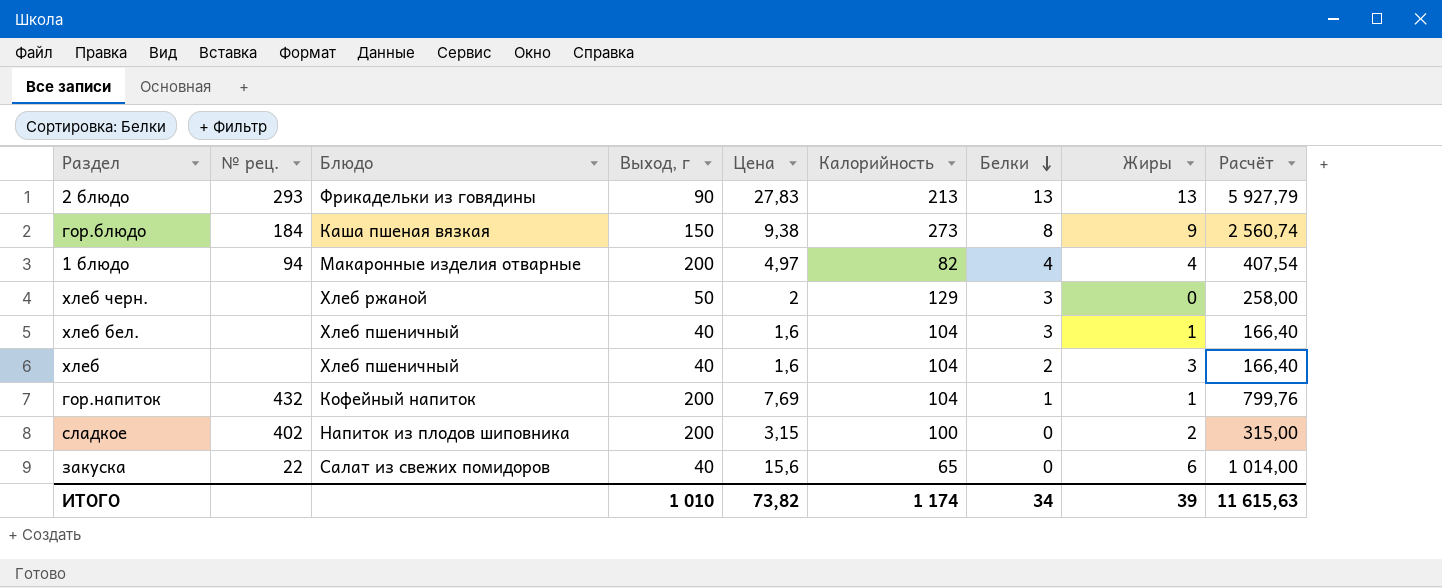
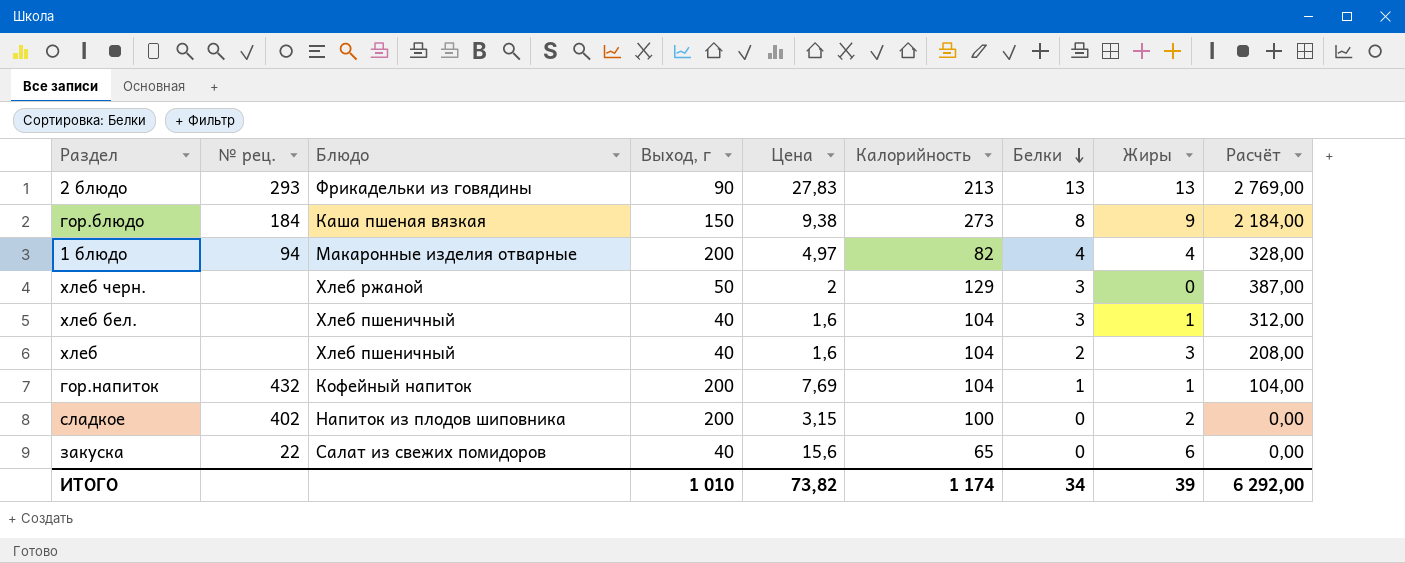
column Расчёт | formula: [Цена] * [Калорийность] -> [Калорийность] * [Белки]
ИТОГО | Расчёт: 11 615,63 -> 6 292,00

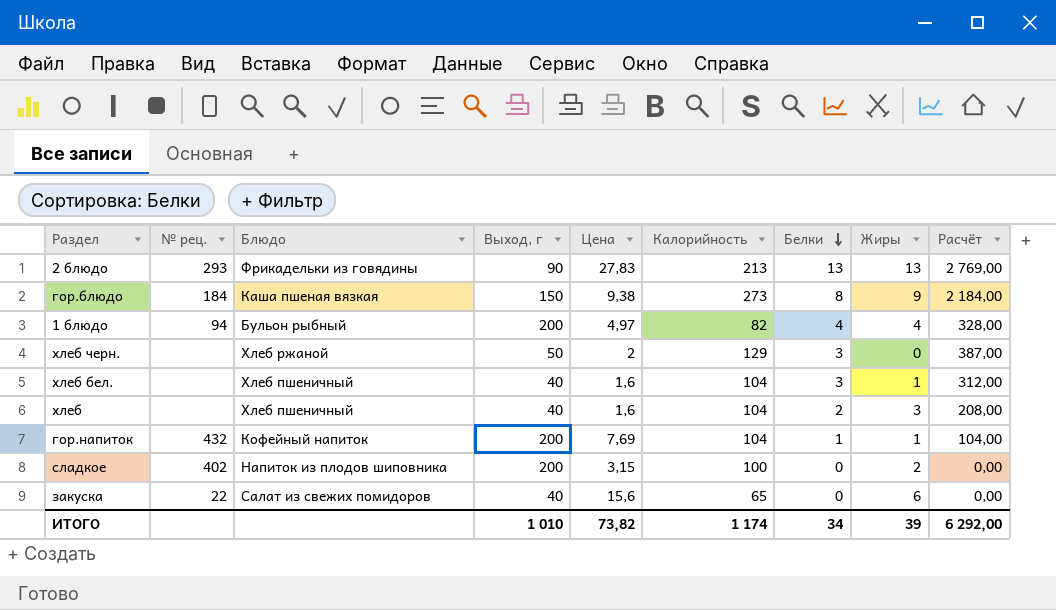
1 блюдо | Блюдо: Макаронные изделия отварные -> Бульон рыбный

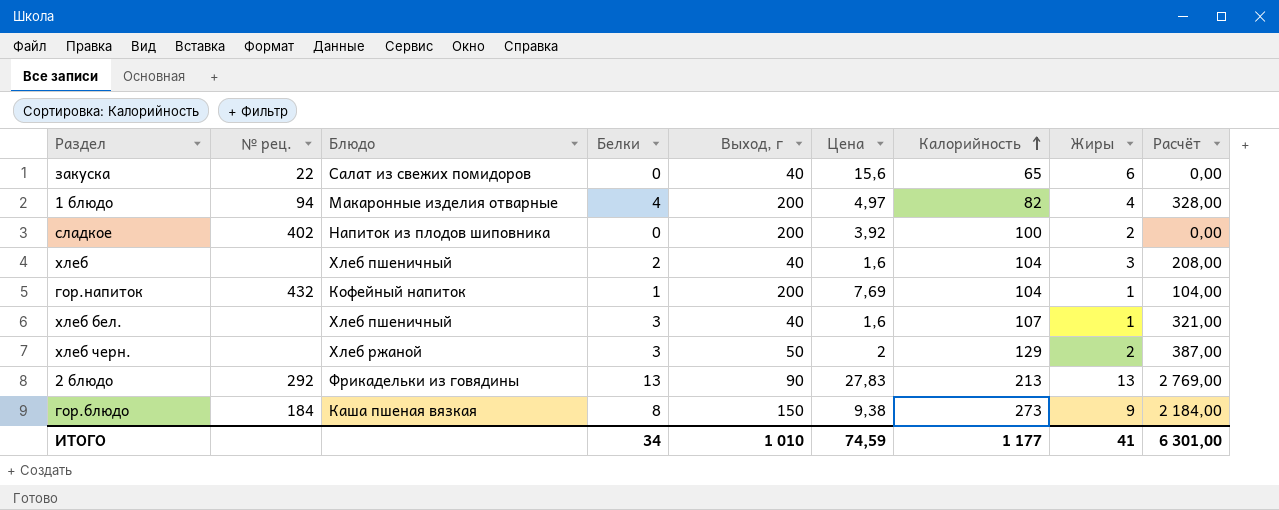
row order: Белки descending -> Калорийность ascending
column Белки | position: 7 -> 4
1 блюдо | Блюдо: Бульон рыбный -> Макаронные изделия отварные
сладкое | Цена: 3,15 -> 3,92
хлеб бел. | Калорийность: 104 -> 107
хлеб бел. | Расчёт: 312,00 -> 321,00
хлеб черн. | Жиры: 0 -> 2
2 блюдо | № рец.: 293 -> 292
ИТОГО | Цена: 73,82 -> 74,59
ИТОГО | Калорийность: 1 174 -> 1 177
ИТОГО | Жиры: 39 -> 41
ИТОГО | Расчёт: 6 292,00 -> 6 301,00

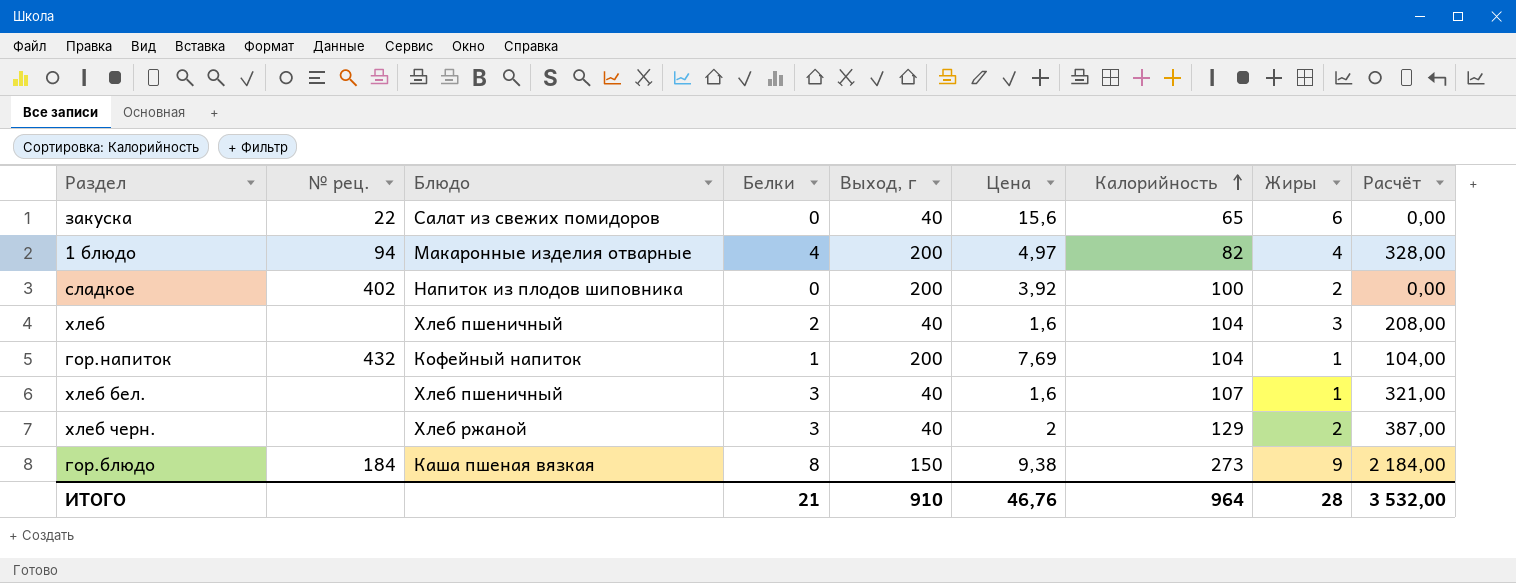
row 2 блюдо: 292 | Фрикадельки из говядины | 13 | 90 | 27,83 | 213 | 13 | 2 769,00 -> none
хлеб черн. | Выход, г: 50 -> 40
ИТОГО | Белки: 34 -> 21
ИТОГО | Выход, г: 1 010 -> 910
ИТОГО | Цена: 74,59 -> 46,76
ИТОГО | Калорийность: 1 177 -> 964
ИТОГО | Жиры: 41 -> 28
ИТОГО | Расчёт: 6 301,00 -> 3 532,00

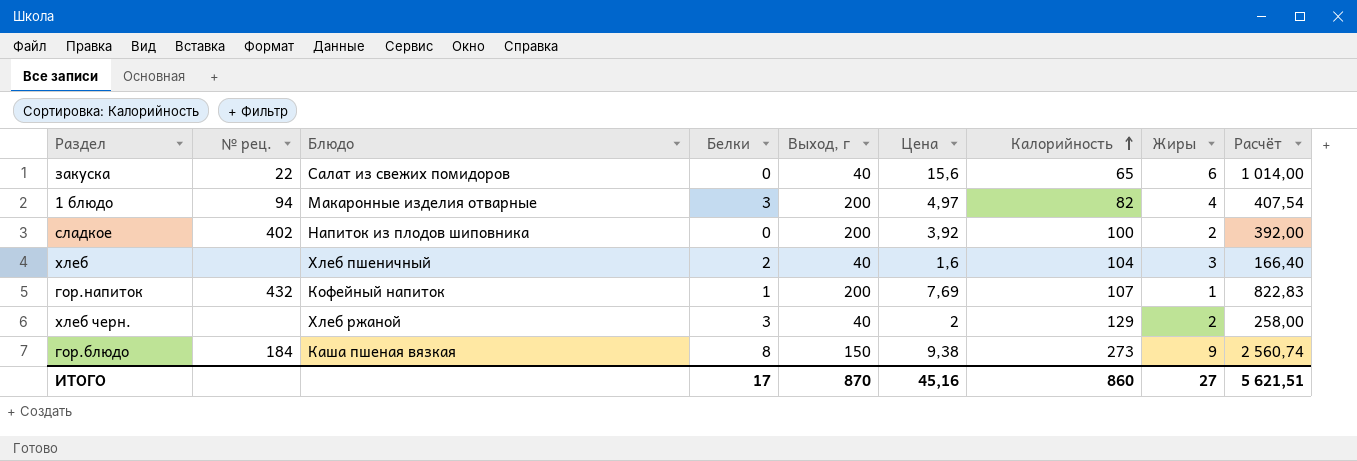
column Расчёт | formula: [Белки] * [Калорийность] -> [Цена] * [Калорийность]
row хлеб бел.: none | Хлеб пшеничный | 3 | 40 | 1,6 | 107 | 1 | 321,00 -> none
1 блюдо | Белки: 4 -> 3
гор.напиток | Калорийность: 104 -> 107
ИТОГО | Белки: 21 -> 17
ИТОГО | Выход, г: 910 -> 870
ИТОГО | Цена: 46,76 -> 45,16
ИТОГО | Калорийность: 964 -> 860
ИТОГО | Жиры: 28 -> 27
ИТОГО | Расчёт: 3 532,00 -> 5 621,51

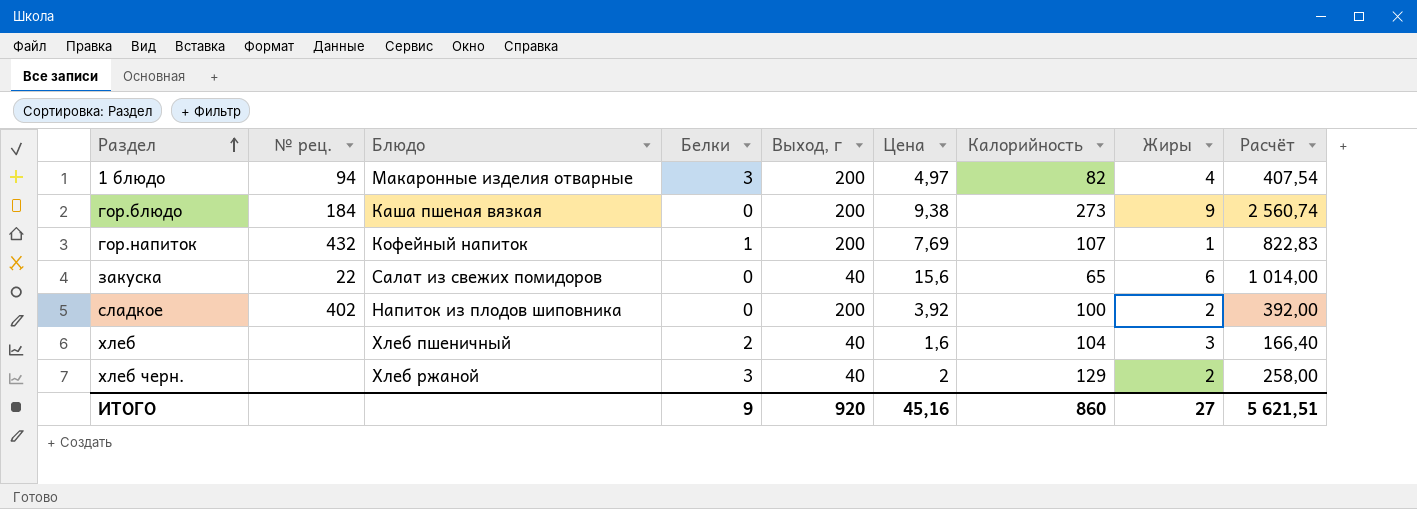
row order: Калорийность ascending -> Раздел ascending
гор.блюдо | Белки: 8 -> 0
гор.блюдо | Выход, г: 150 -> 200
ИТОГО | Белки: 17 -> 9
ИТОГО | Выход, г: 870 -> 920

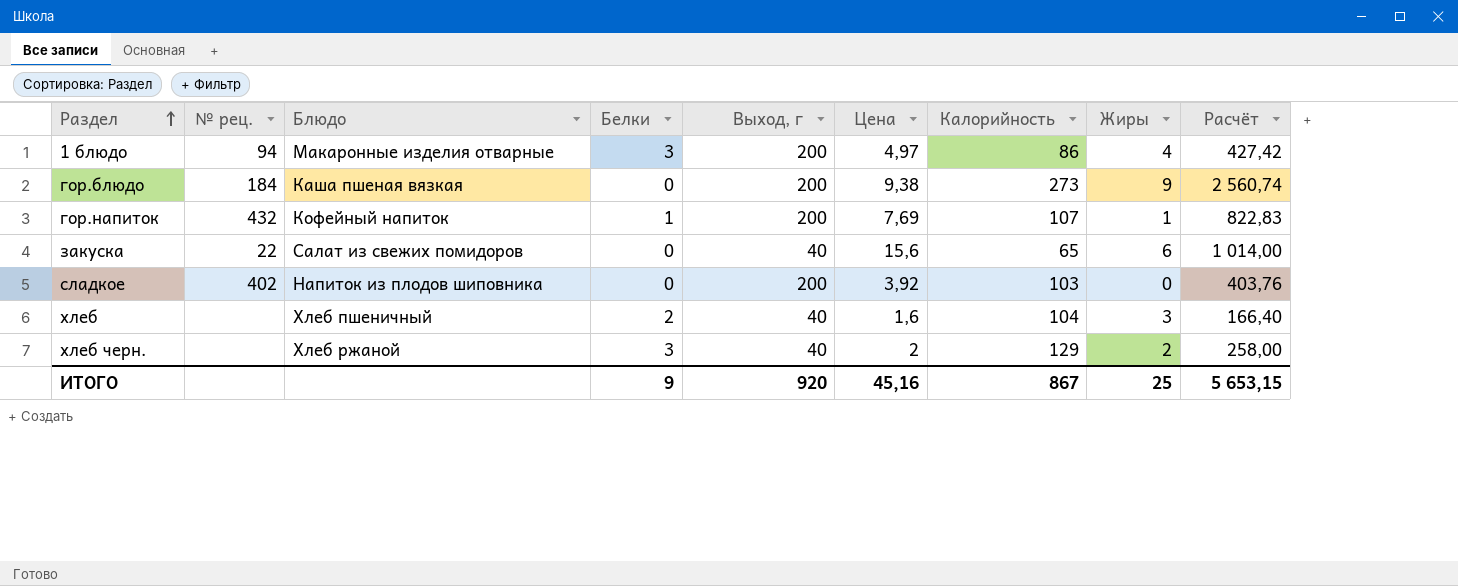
1 блюдо | Калорийность: 82 -> 86
1 блюдо | Расчёт: 407,54 -> 427,42
сладкое | Калорийность: 100 -> 103
сладкое | Жиры: 2 -> 0
сладкое | Расчёт: 392,00 -> 403,76
ИТОГО | Калорийность: 860 -> 867
ИТОГО | Жиры: 27 -> 25
ИТОГО | Расчёт: 5 621,51 -> 5 653,15

